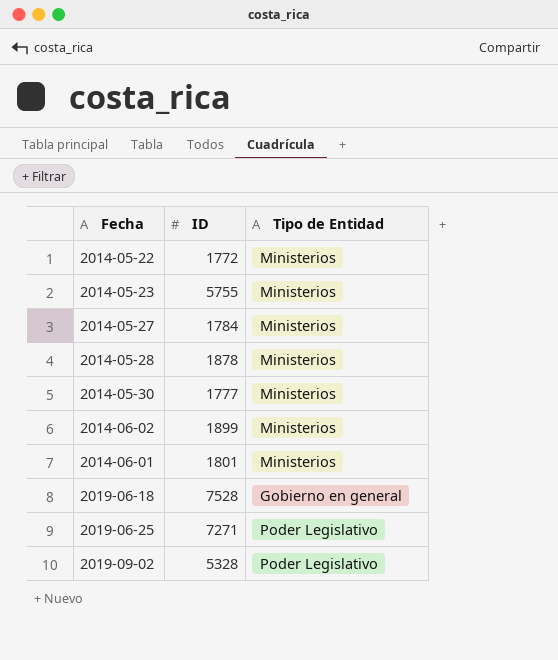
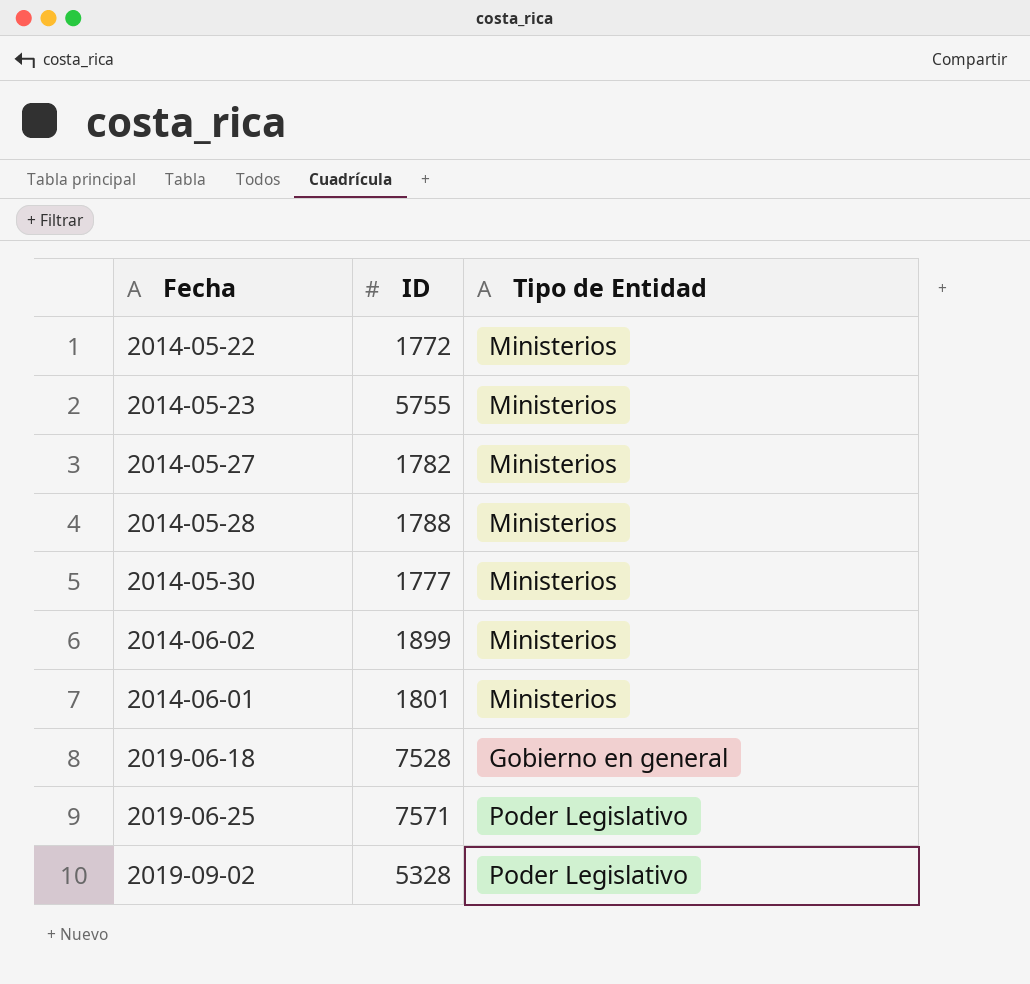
2014-05-27 | ID: 1784 -> 1782
2014-05-28 | ID: 1878 -> 1788
2019-06-25 | ID: 7271 -> 7571

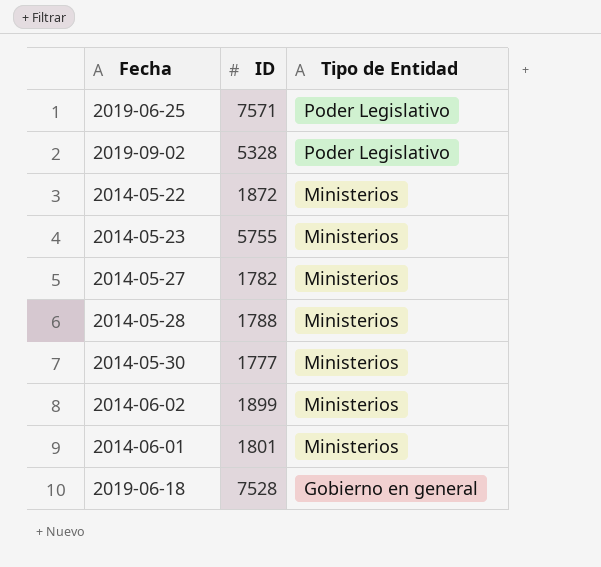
row order: none -> Tipo de Entidad descending
2014-05-22 | ID: 1772 -> 1872

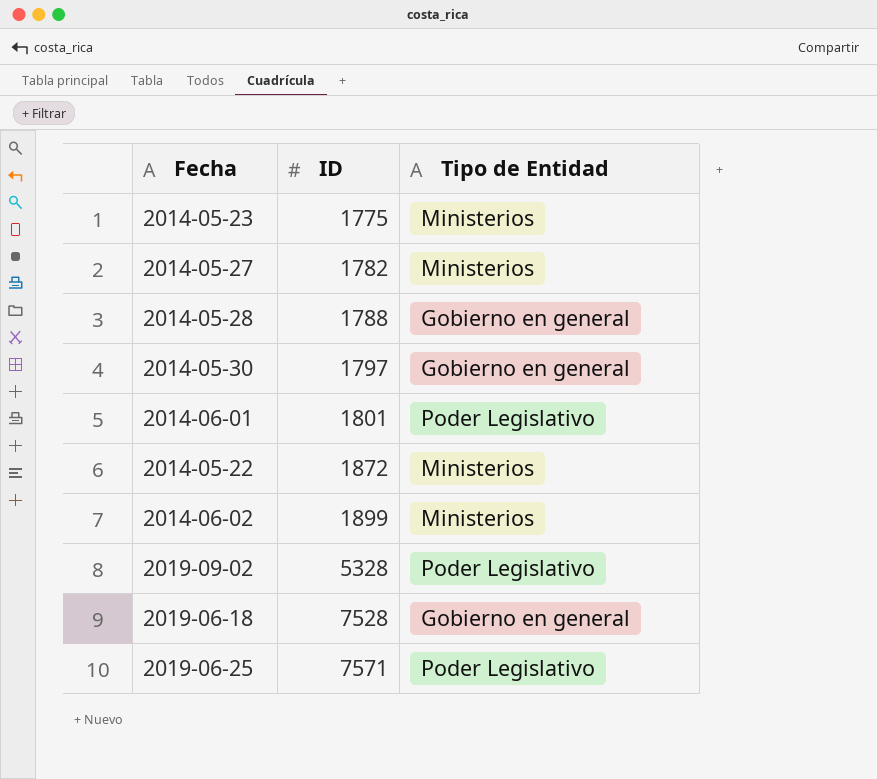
row order: Tipo de Entidad descending -> ID ascending
2014-05-23 | ID: 5755 -> 1775
2014-05-28 | Tipo de Entidad: Ministerios -> Gobierno en general
2014-05-30 | ID: 1777 -> 1797
2014-05-30 | Tipo de Entidad: Ministerios -> Gobierno en general
2014-06-01 | Tipo de Entidad: Ministerios -> Poder Legislativo

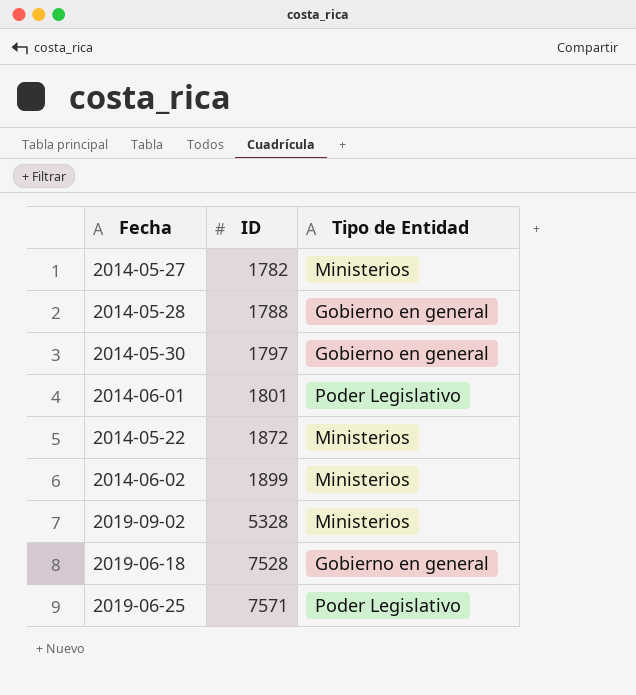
row 2014-05-23: 1775 | Ministerios -> none
2019-09-02 | Tipo de Entidad: Poder Legislativo -> Ministerios

